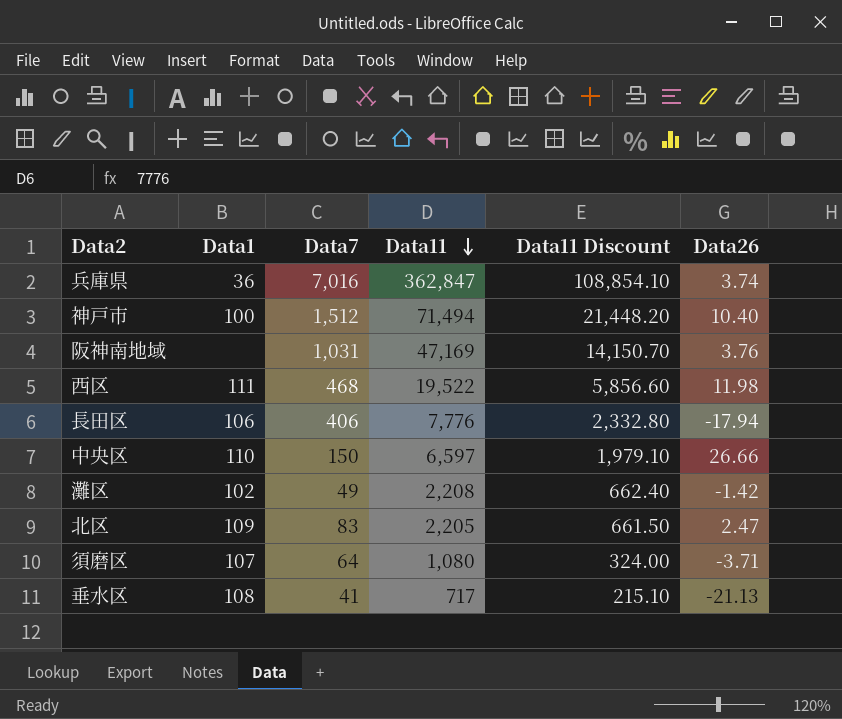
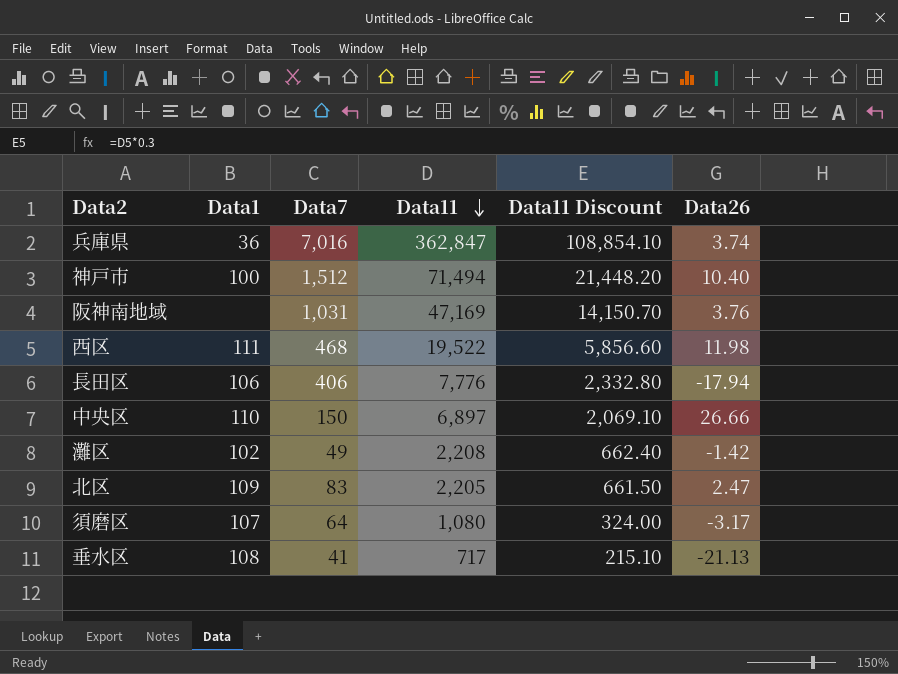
中央区 | Data11: 6,597 -> 6,897
中央区 | Data11 Discount: 1,979.10 -> 2,069.10
須磨区 | Data26: -3.71 -> -3.17

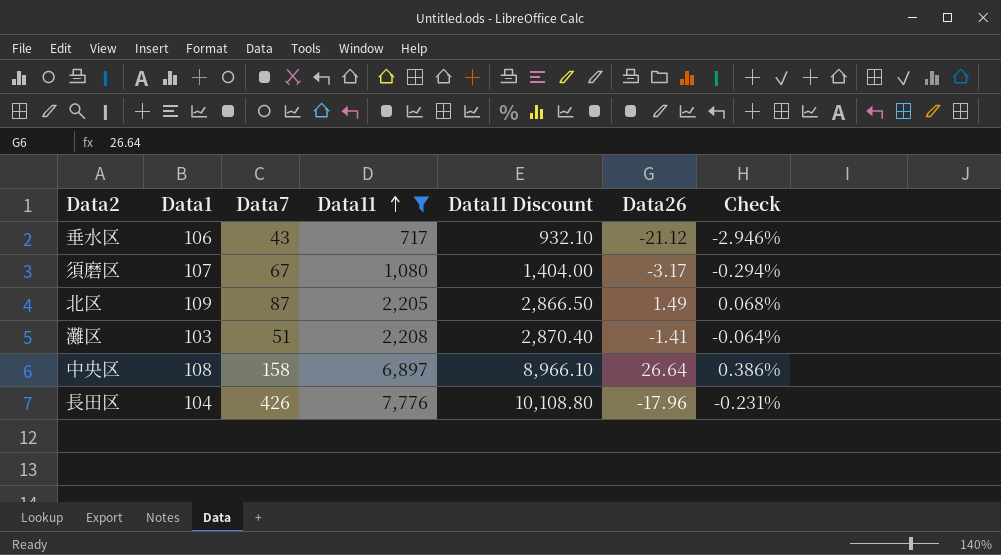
filter: none -> Data11 <= 7,776
row order: Data11 descending -> Data11 ascending
column Data11 Discount | formula: [Data11] * 0.3 -> [Data11] * 1.3
column Check | formula: none -> [Data26] / [Data11]
垂水区 | Data1: 108 -> 106
垂水区 | Data7: 41 -> 43
垂水区 | Data26: -21.13 -> -21.12
須磨区 | Data7: 64 -> 67
北区 | Data7: 83 -> 87
北区 | Data26: 2.47 -> 1.49
灘区 | Data1: 102 -> 103
灘区 | Data7: 49 -> 51
灘区 | Data26: -1.42 -> -1.41
中央区 | Data1: 110 -> 108
中央区 | Data7: 150 -> 158
中央区 | Data26: 26.66 -> 26.64
長田区 | Data1: 106 -> 104
長田区 | Data7: 406 -> 426
長田区 | Data26: -17.94 -> -17.96

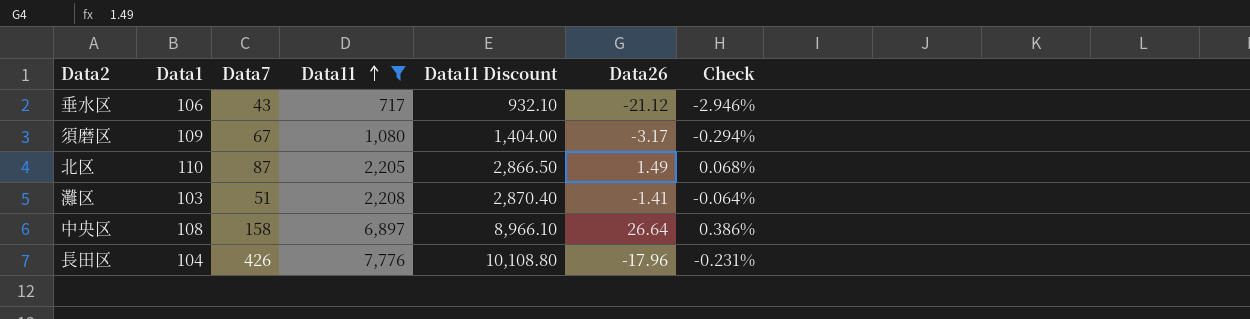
須磨区 | Data1: 107 -> 109
北区 | Data1: 109 -> 110

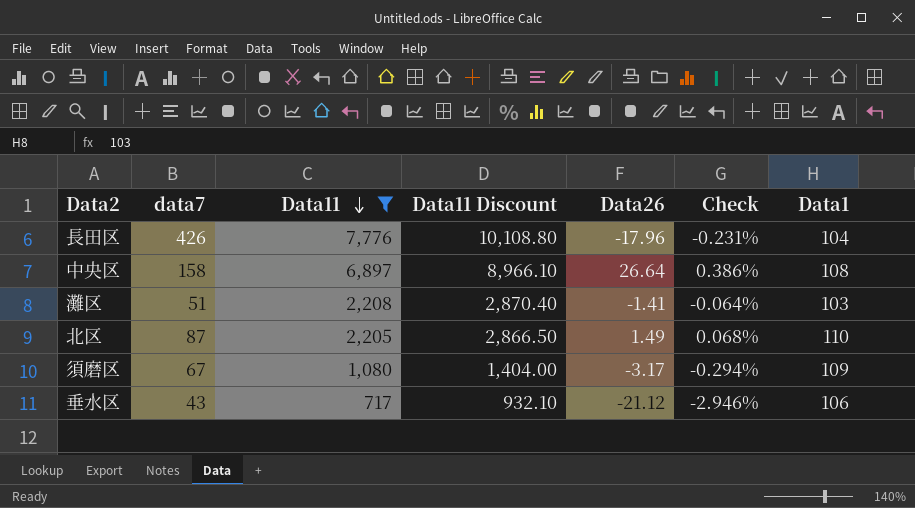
row order: Data11 ascending -> Data11 descending
column name: Data7 -> data7
column Data1 | position: 2 -> 7

